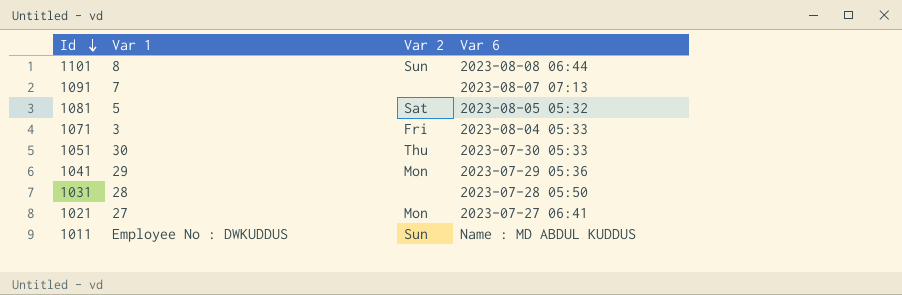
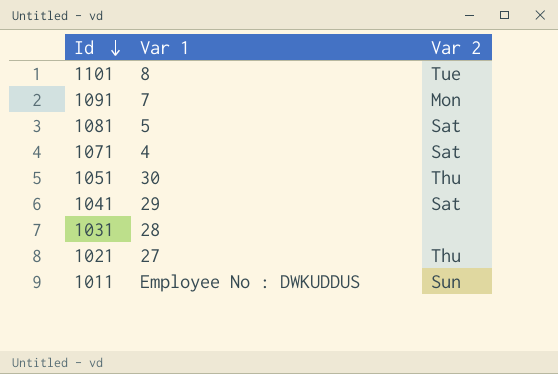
column Var 6 | position: 4 -> none
1101 | Var 2: Sun -> Tue
1091 | Var 2: none -> Mon
1071 | Var 1: 3 -> 4
1071 | Var 2: Fri -> Sat
1041 | Var 2: Mon -> Sat
1021 | Var 2: Mon -> Thu

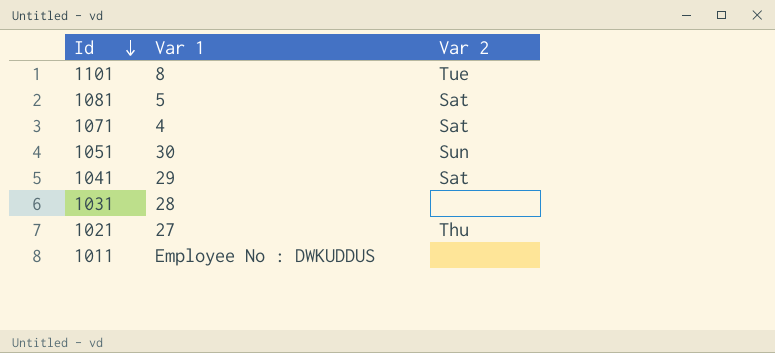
row 1091: 7 | Mon -> none
1051 | Var 2: Thu -> Sun
1011 | Var 2: Sun -> none

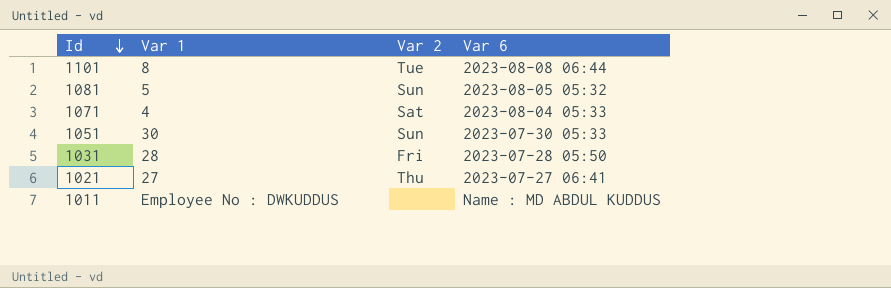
column Var 6 | position: none -> 4
row 1041: 29 | Sat -> none
1081 | Var 2: Sat -> Sun
1031 | Var 2: none -> Fri

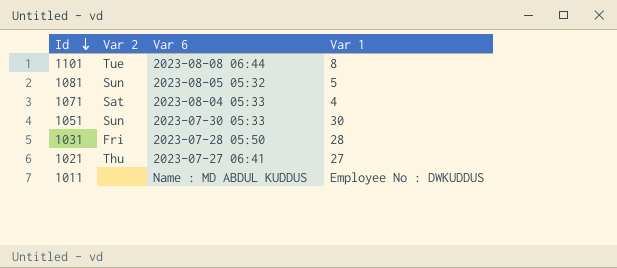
column Var 1 | position: 2 -> 4

